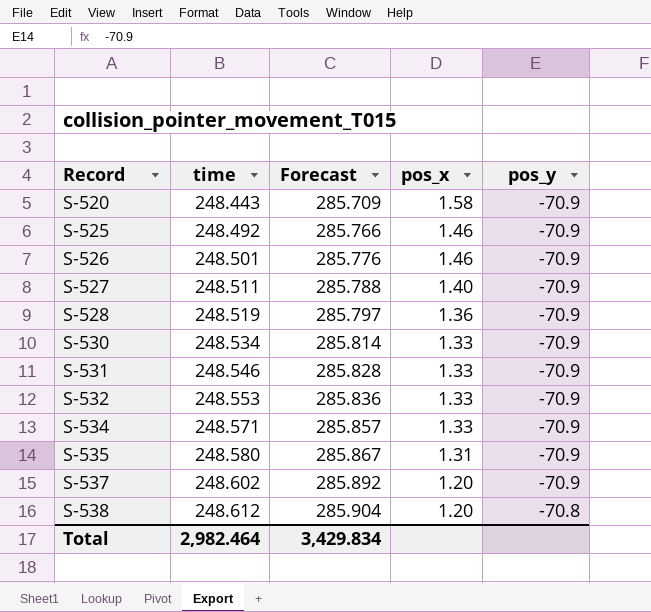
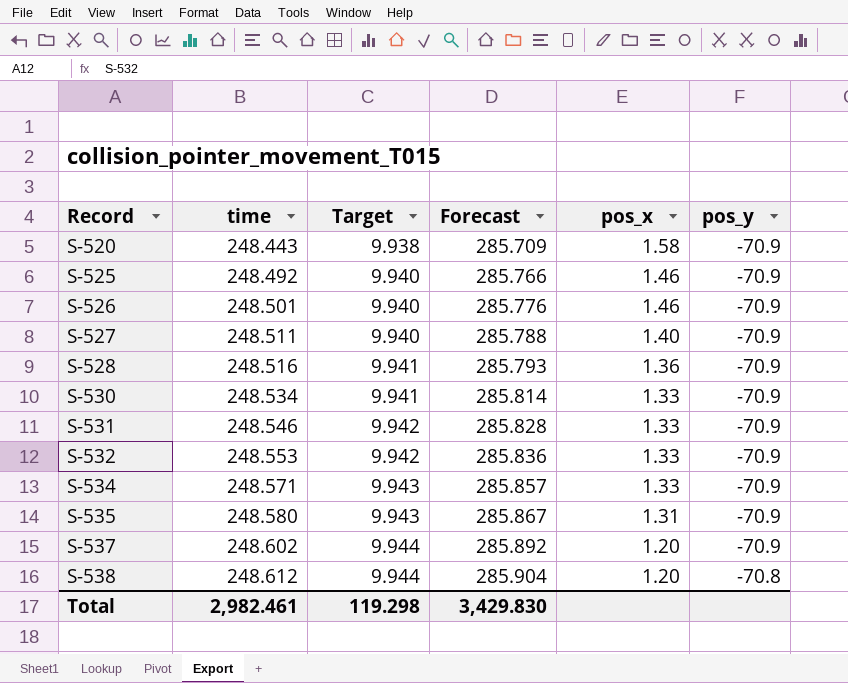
column Target | formula: none -> [time] * 0.04
S-528 | time: 248.519 -> 248.516
S-528 | Forecast: 285.797 -> 285.793
Total | time: 2,982.464 -> 2,982.461
Total | Forecast: 3,429.834 -> 3,429.830

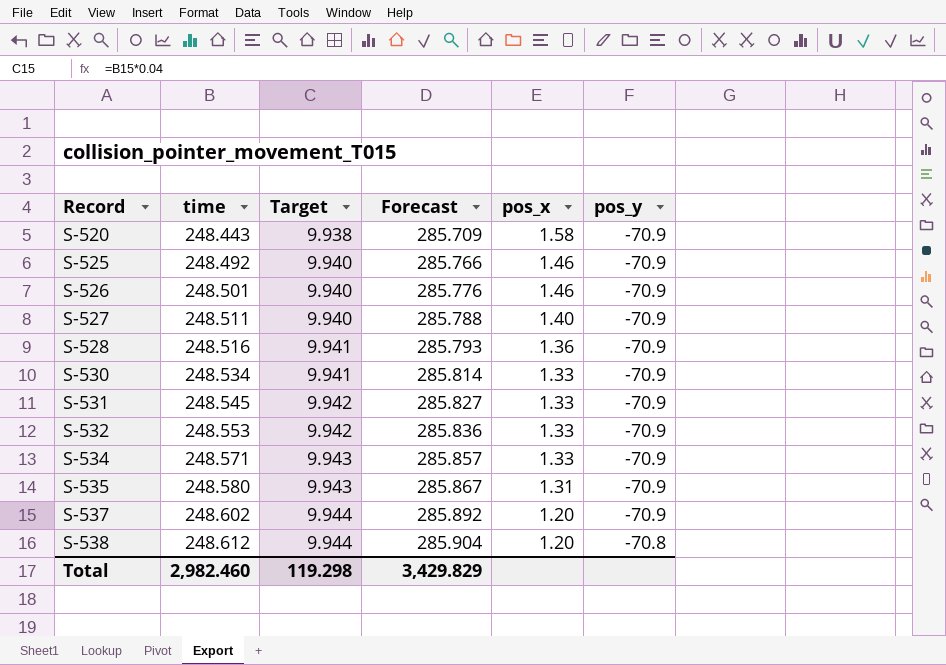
S-531 | time: 248.546 -> 248.545
S-531 | Forecast: 285.828 -> 285.827
Total | time: 2,982.461 -> 2,982.460
Total | Forecast: 3,429.830 -> 3,429.829

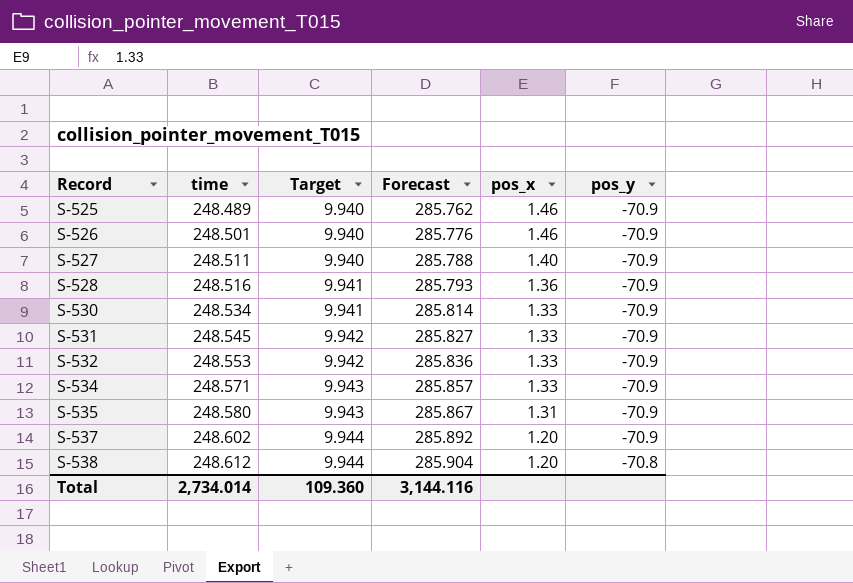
row S-520: 248.443 | 9.938 | 285.709 | 1.58 | -70.9 -> none
S-525 | time: 248.492 -> 248.489
S-525 | Forecast: 285.766 -> 285.762
Total | time: 2,982.460 -> 2,734.014
Total | Target: 119.298 -> 109.360
Total | Forecast: 3,429.829 -> 3,144.116

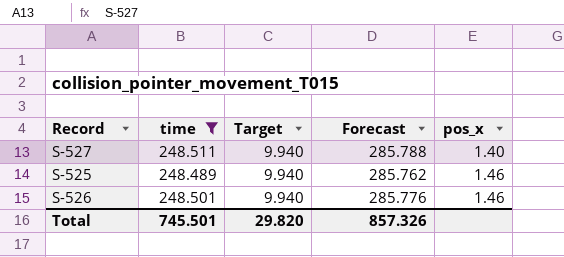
filter: none -> time <= 248.511
row order: Record ascending -> pos_x ascending
column pos_y | position: 6 -> none
Total | time: 2,734.014 -> 745.501
Total | Target: 109.360 -> 29.820
Total | Forecast: 3,144.116 -> 857.326

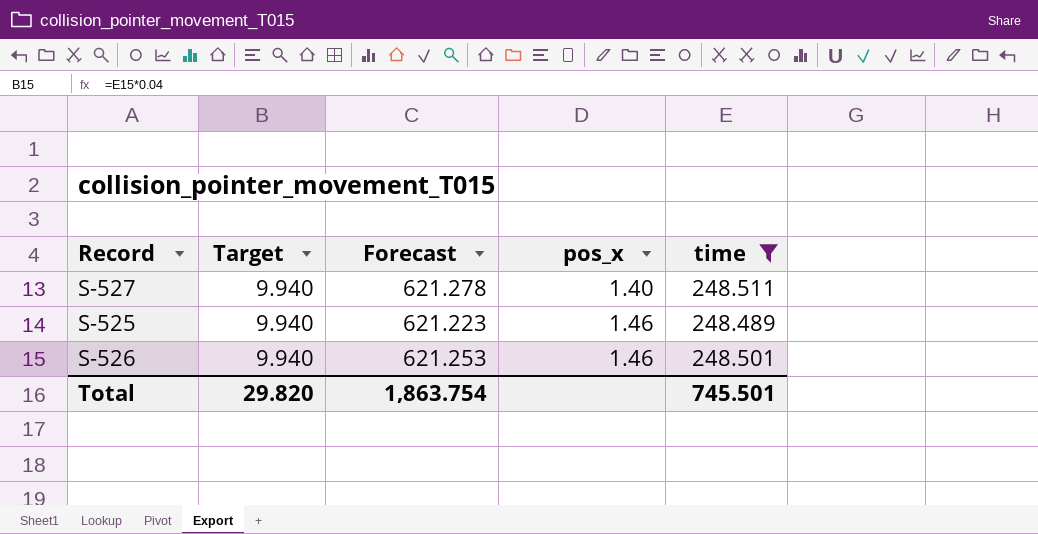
column Forecast | formula: [time] * 1.15 -> [time] * 2.5
column time | position: 2 -> 5
Total | Forecast: 857.326 -> 1,863.754

